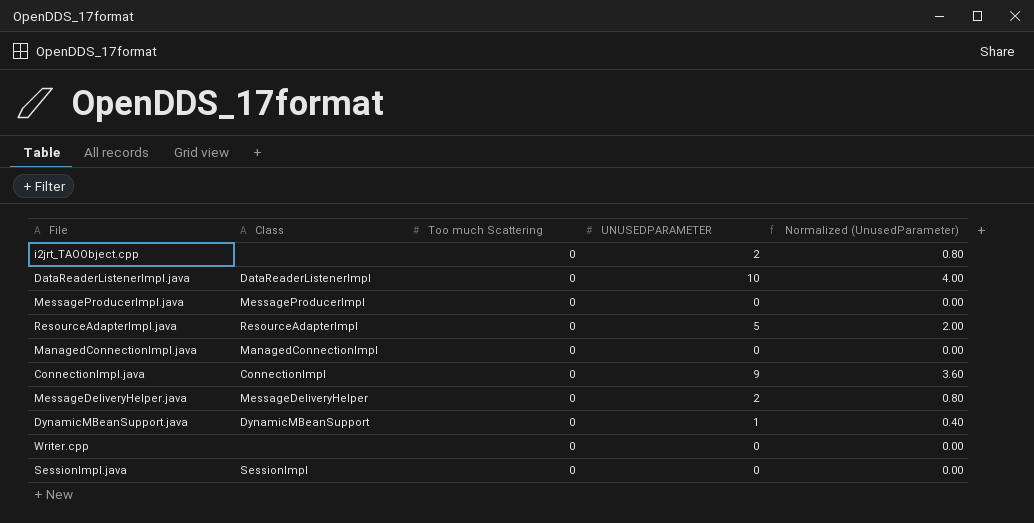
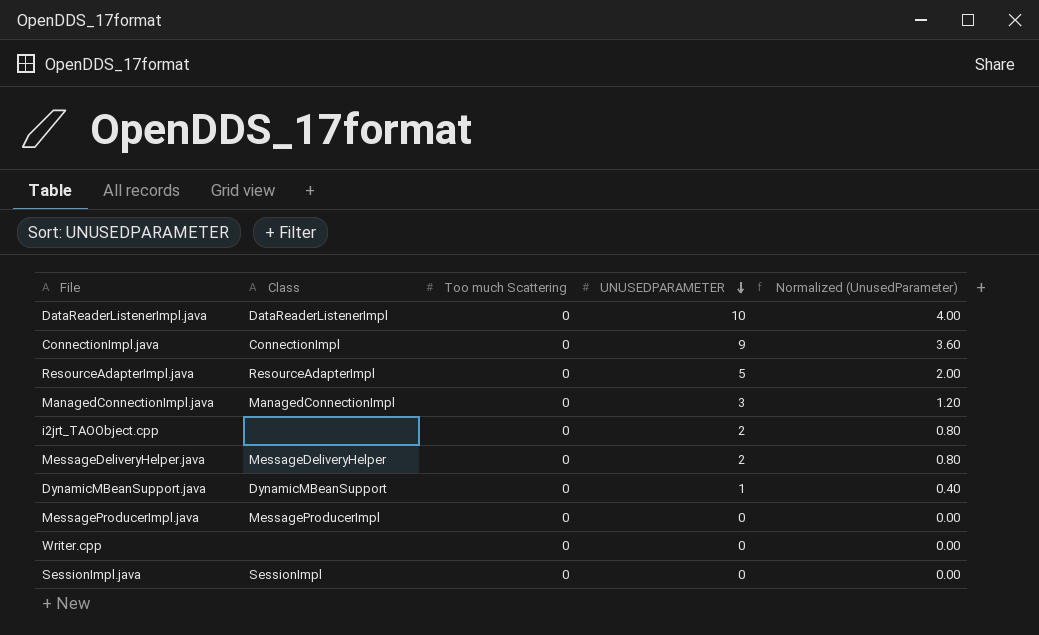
row order: none -> UNUSEDPARAMETER descending
ManagedConnectionImpl.java | UNUSEDPARAMETER: 0 -> 3
ManagedConnectionImpl.java | Normalized (UnusedParameter): 0.00 -> 1.20

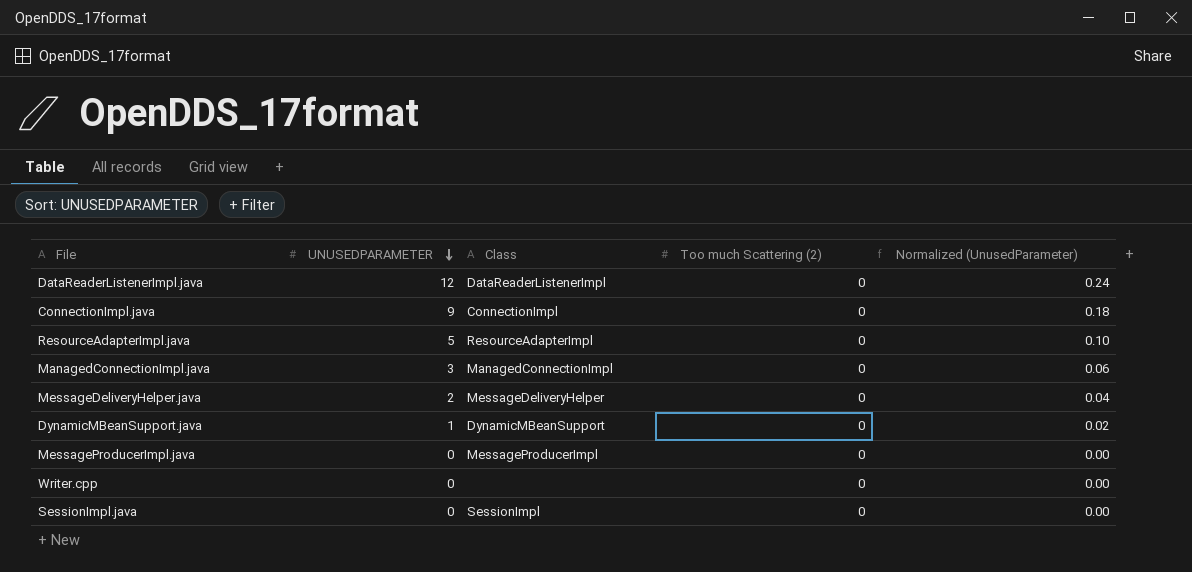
column UNUSEDPARAMETER | position: 4 -> 2
column name: Too much Scattering -> Too much Scattering (2)
column Normalized (UnusedParameter) | formula: [UNUSEDPARAMETER] * 0.4 -> [UNUSEDPARAMETER] * 0.02
row i2jrt_TAOObject.cpp: none | 0 | 2 | 0.80 -> none
DataReaderListenerImpl.java | UNUSEDPARAMETER: 10 -> 12

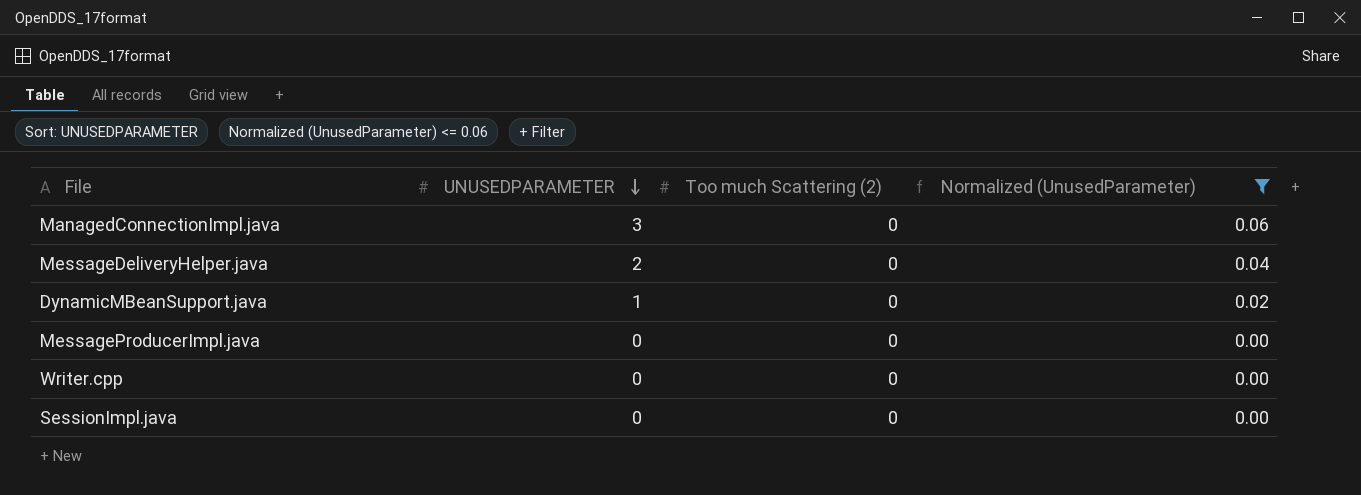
filter: none -> Normalized (UnusedParameter) <= 0.06
column Class | position: 3 -> none

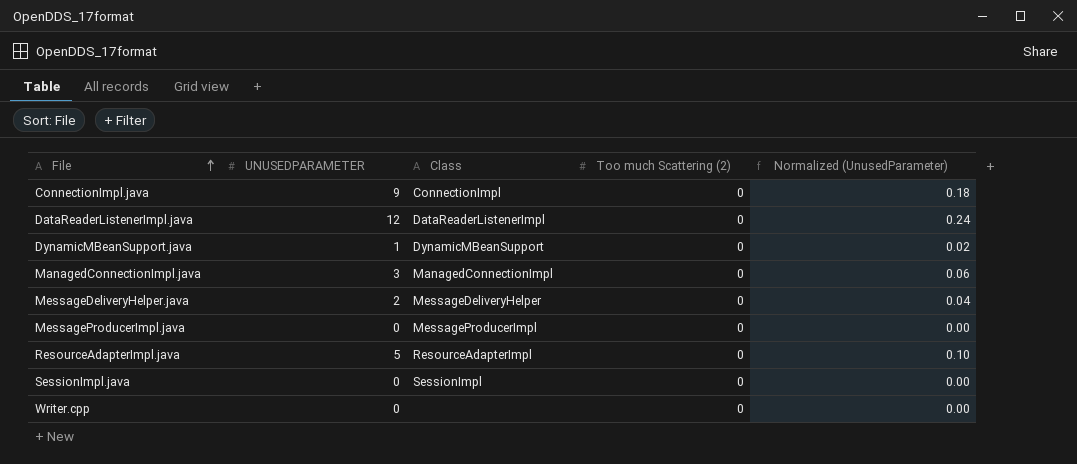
filter: Normalized (UnusedParameter) <= 0.06 -> none
row order: UNUSEDPARAMETER descending -> File ascending
column Class | position: none -> 3

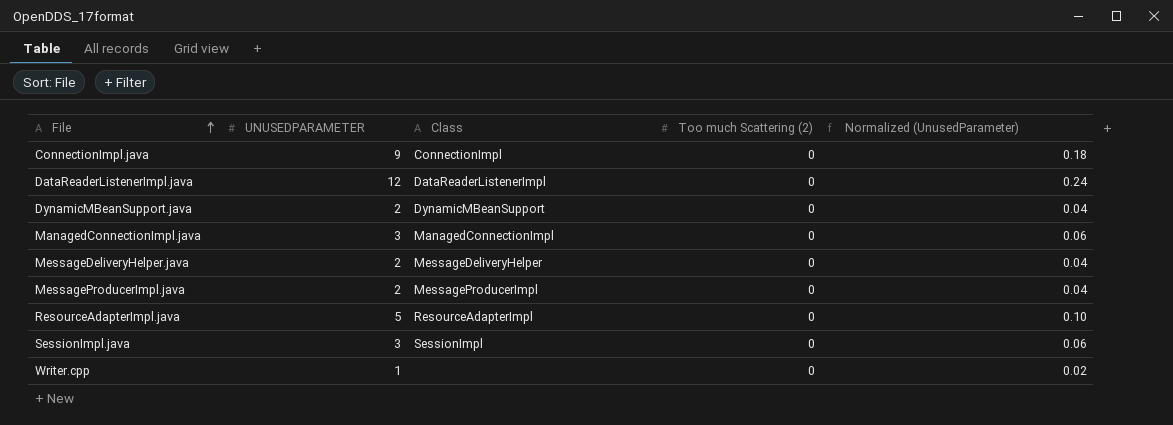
DynamicMBeanSupport.java | UNUSEDPARAMETER: 1 -> 2
DynamicMBeanSupport.java | Normalized (UnusedParameter): 0.02 -> 0.04
MessageProducerImpl.java | UNUSEDPARAMETER: 0 -> 2
MessageProducerImpl.java | Normalized (UnusedParameter): 0.00 -> 0.04
SessionImpl.java | UNUSEDPARAMETER: 0 -> 3
SessionImpl.java | Normalized (UnusedParameter): 0.00 -> 0.06
Writer.cpp | UNUSEDPARAMETER: 0 -> 1
Writer.cpp | Normalized (UnusedParameter): 0.00 -> 0.02

